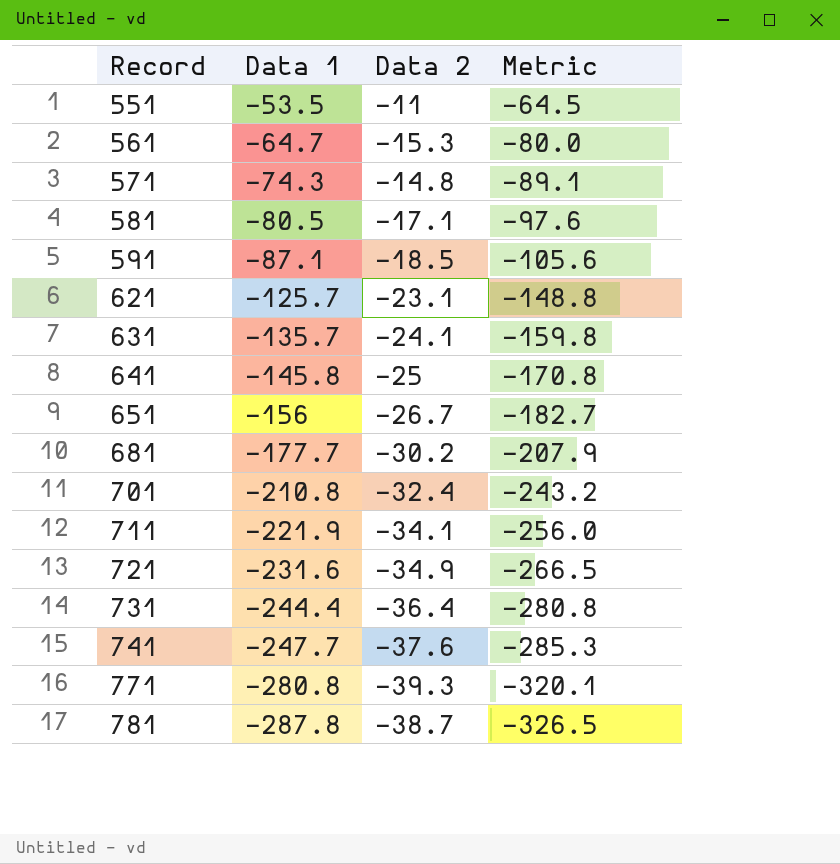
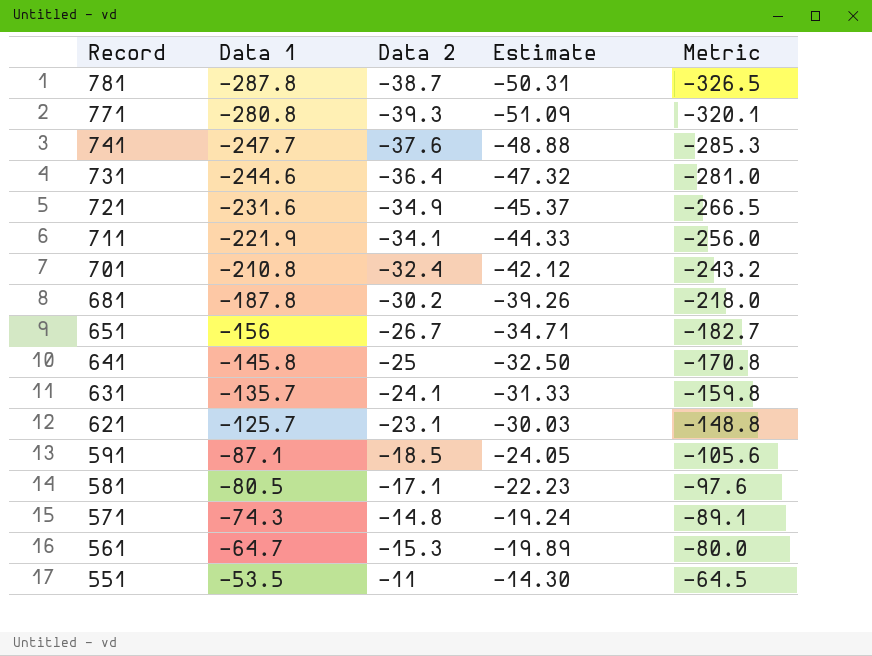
row order: Record ascending -> Record descending
column Estimate | formula: none -> [Data 2] * 1.3
731 | Data 1: -244.4 -> -244.6
731 | Metric: -280.8 -> -281.0
681 | Data 1: -177.7 -> -187.8
681 | Metric: -207.9 -> -218.0

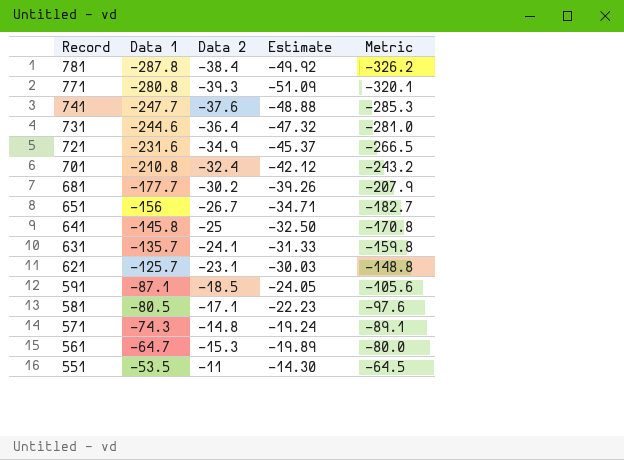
row 711: -221.9 | -34.1 | -44.33 | -256.0 -> none
781 | Data 2: -38.7 -> -38.4
781 | Estimate: -50.31 -> -49.92
781 | Metric: -326.5 -> -326.2
681 | Data 1: -187.8 -> -177.7
681 | Metric: -218.0 -> -207.9

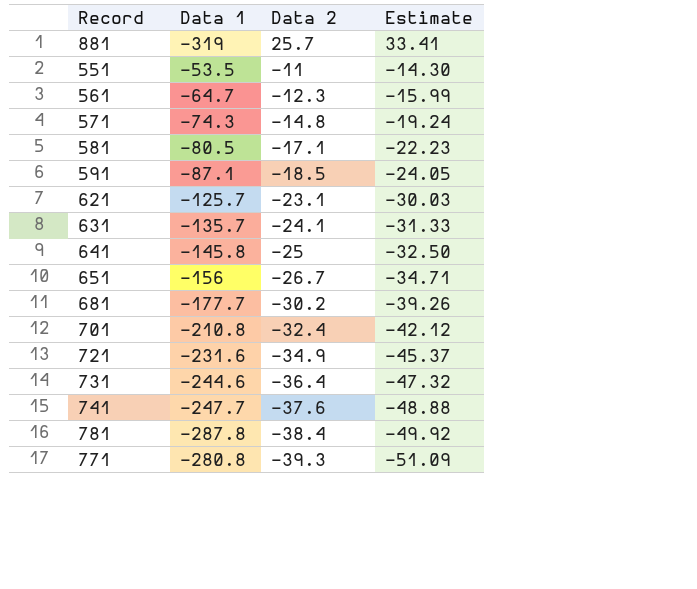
row order: Record descending -> Data 2 descending
column Metric | formula: [Data 1] + [Data 2] -> none
row 881: none -> -319 | 25.7 | 33.41
561 | Data 2: -15.3 -> -12.3
561 | Estimate: -19.89 -> -15.99

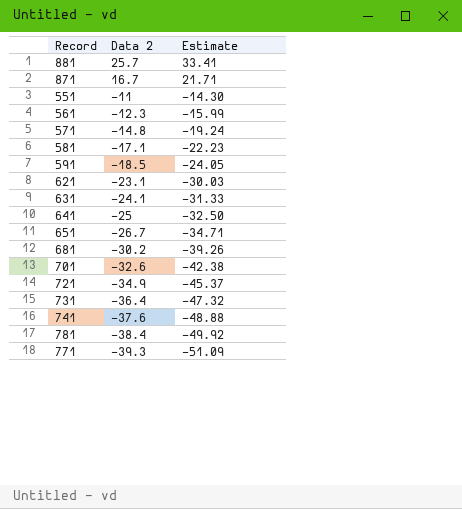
column Data 1 | position: 2 -> none
row 871: none -> 16.7 | 21.71
701 | Data 2: -32.4 -> -32.6
701 | Estimate: -42.12 -> -42.38

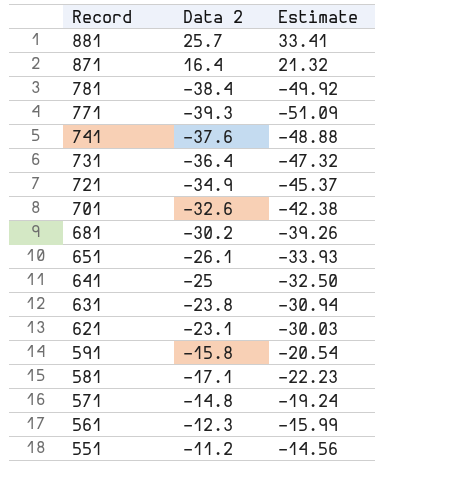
row order: Data 2 descending -> Record descending
871 | Data 2: 16.7 -> 16.4
871 | Estimate: 21.71 -> 21.32
651 | Data 2: -26.7 -> -26.1
651 | Estimate: -34.71 -> -33.93
631 | Data 2: -24.1 -> -23.8
631 | Estimate: -31.33 -> -30.94
591 | Data 2: -18.5 -> -15.8
591 | Estimate: -24.05 -> -20.54
551 | Data 2: -11 -> -11.2
551 | Estimate: -14.30 -> -14.56

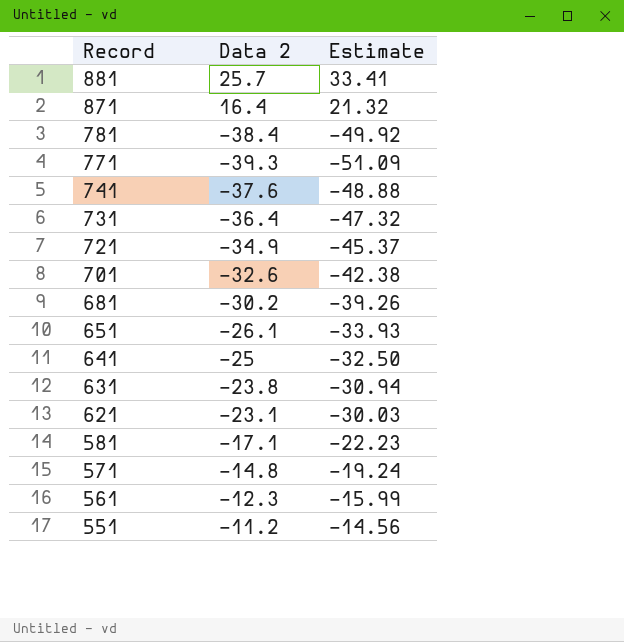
row 591: -15.8 | -20.54 -> none

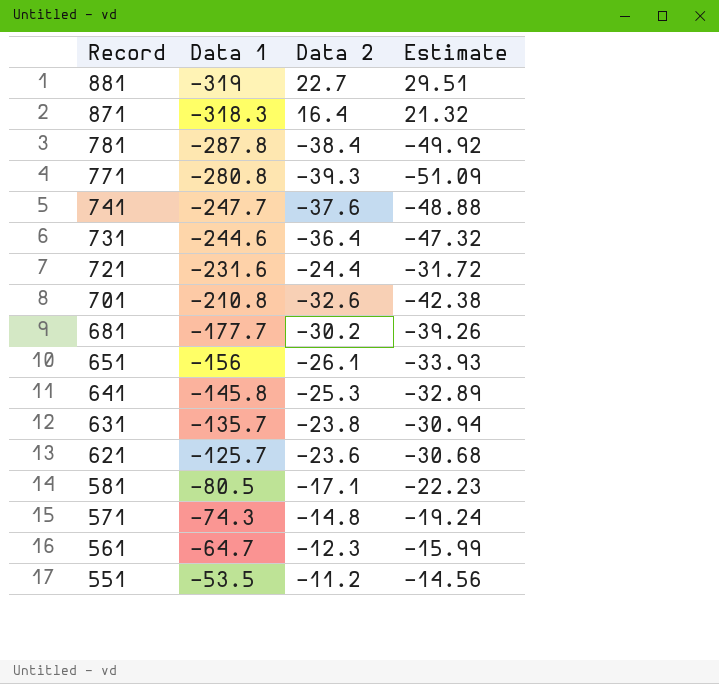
column Data 1 | position: none -> 2
881 | Data 2: 25.7 -> 22.7
881 | Estimate: 33.41 -> 29.51
721 | Data 2: -34.9 -> -24.4
721 | Estimate: -45.37 -> -31.72
641 | Data 2: -25 -> -25.3
641 | Estimate: -32.50 -> -32.89
621 | Data 2: -23.1 -> -23.6
621 | Estimate: -30.03 -> -30.68

